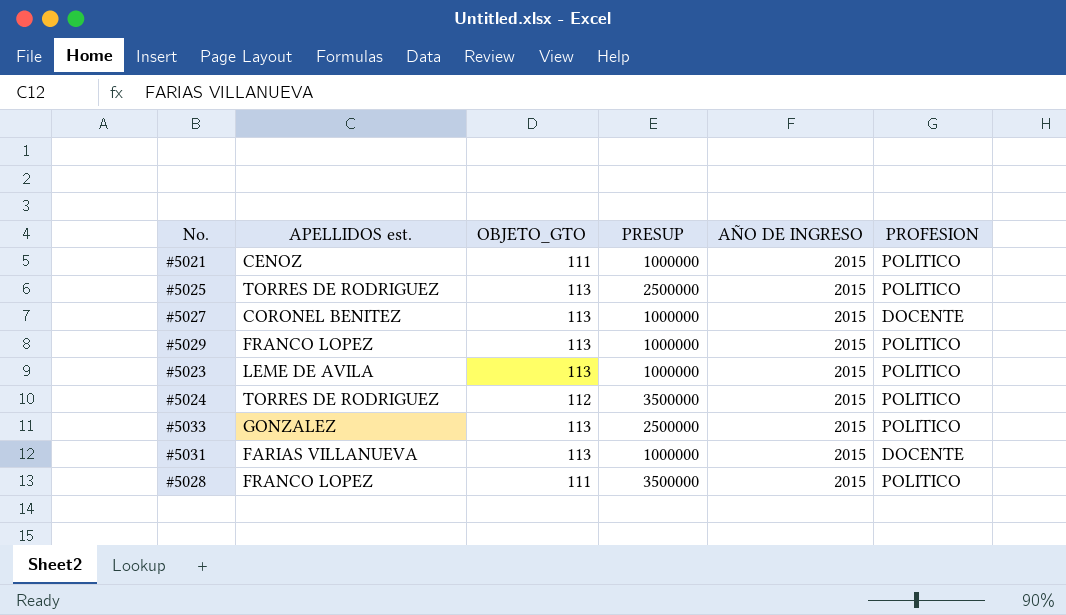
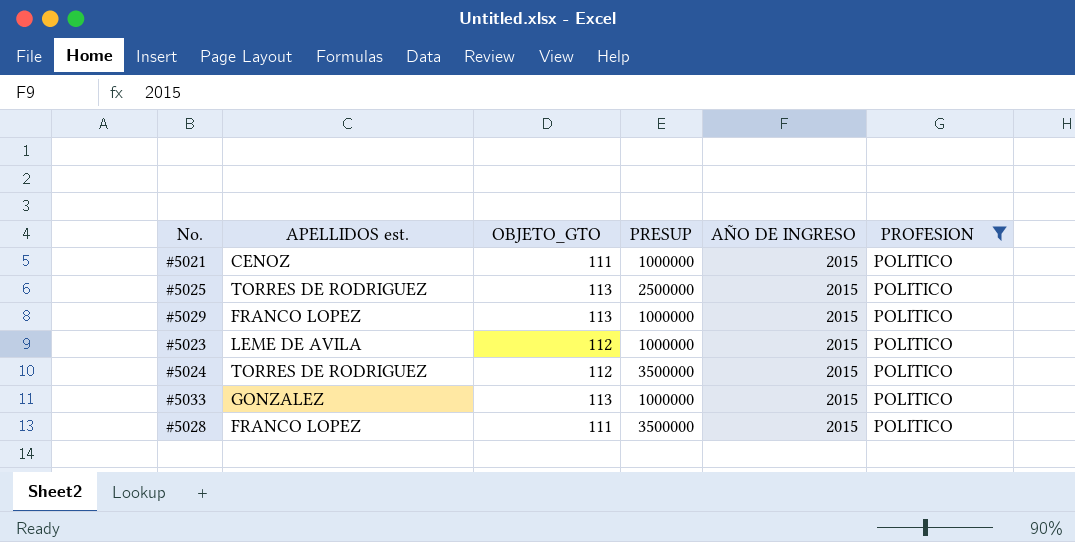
filter: none -> PROFESION = POLITICO
#5023 | OBJETO_GTO: 113 -> 112
#5033 | PRESUP: 2500000 -> 1000000

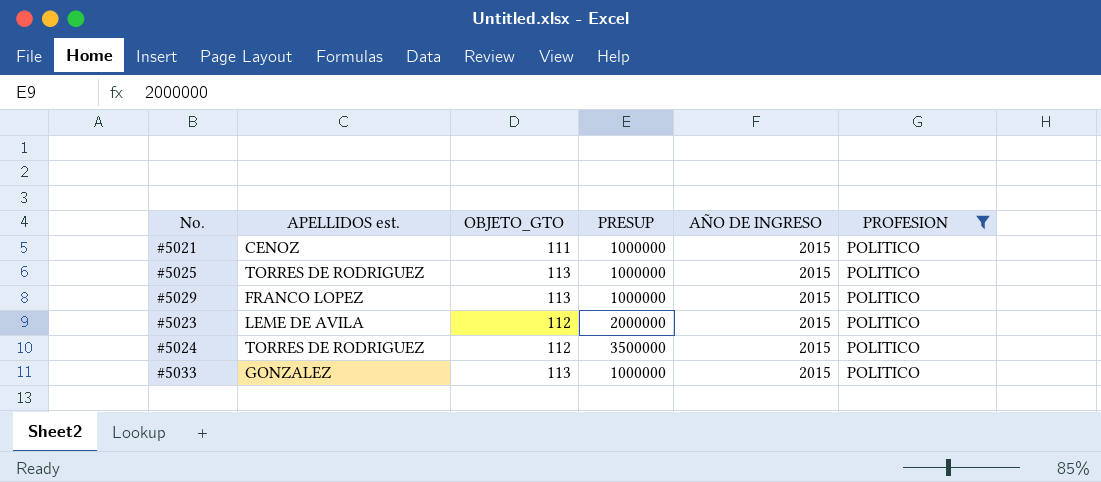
row #5028: FRANCO LOPEZ | 111 | 3500000 | 2015 | POLITICO -> none
#5025 | PRESUP: 2500000 -> 1000000
#5023 | PRESUP: 1000000 -> 2000000

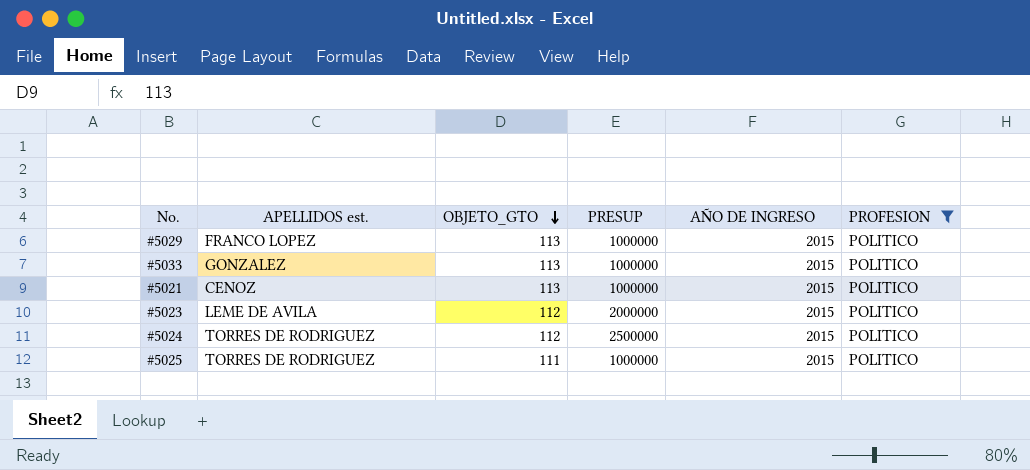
row order: none -> OBJETO_GTO descending
#5021 | OBJETO_GTO: 111 -> 113
#5024 | PRESUP: 3500000 -> 2500000
#5025 | OBJETO_GTO: 113 -> 111

